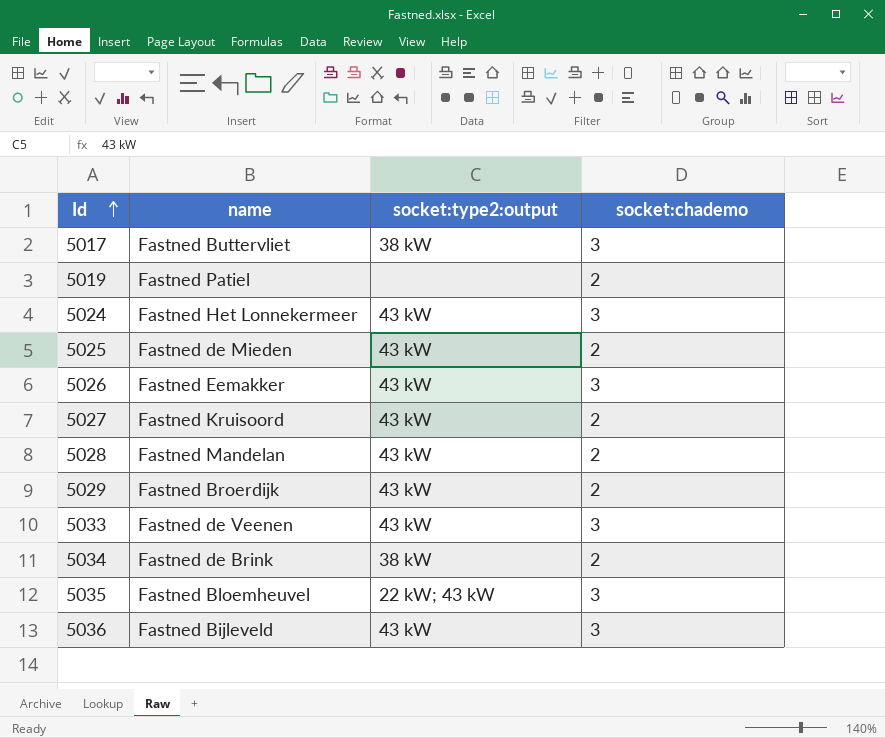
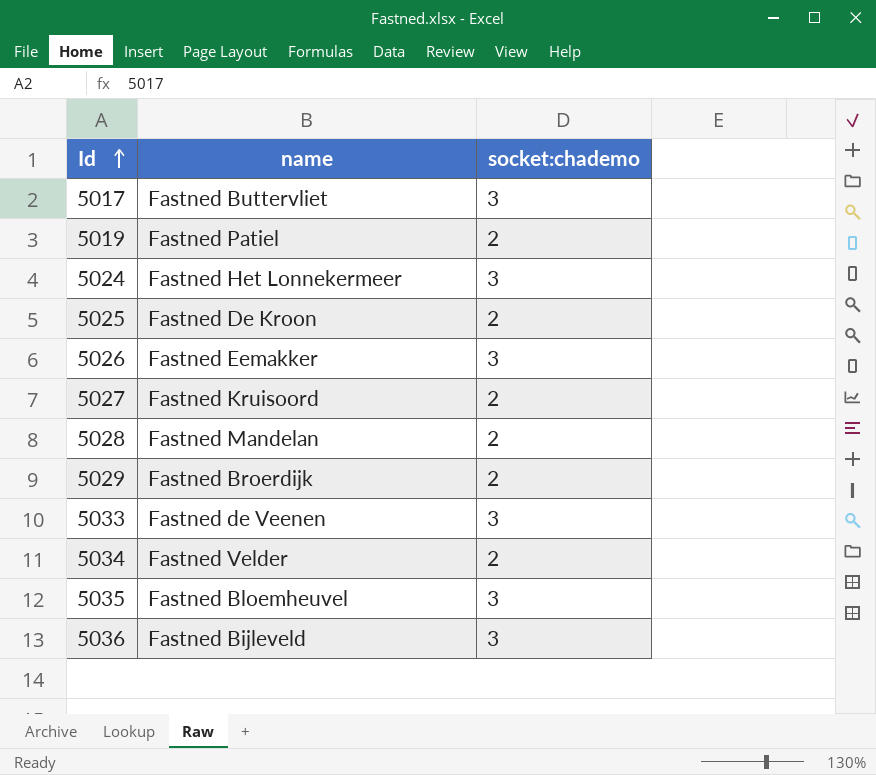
column socket:type2:output | position: 3 -> none
5025 | name: Fastned de Mieden -> Fastned De Kroon
5034 | name: Fastned de Brink -> Fastned Velder

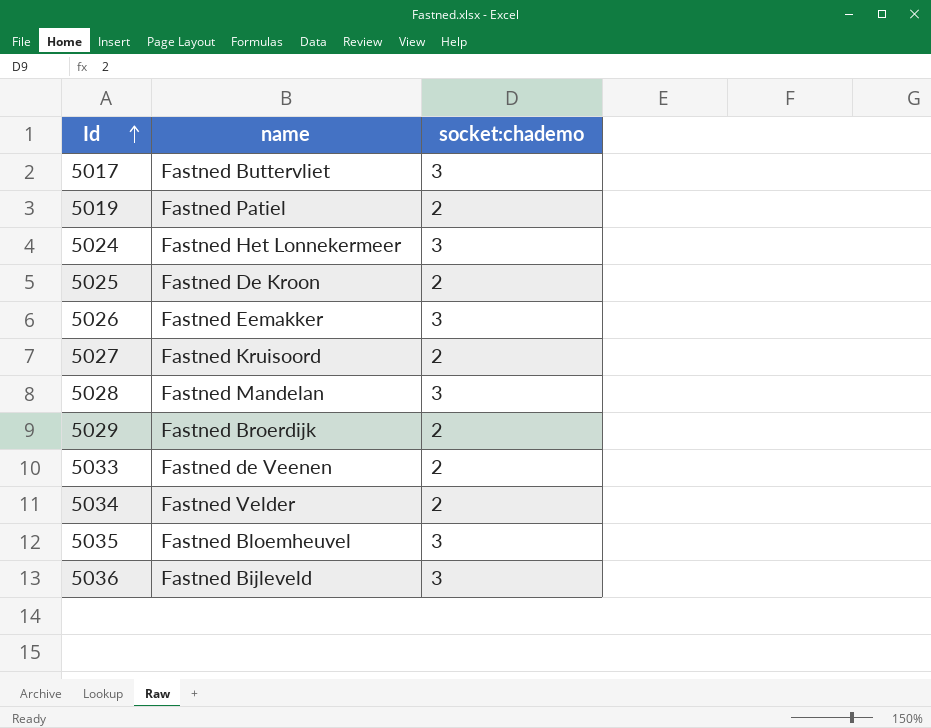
5028 | socket:chademo: 2 -> 3
5033 | socket:chademo: 3 -> 2

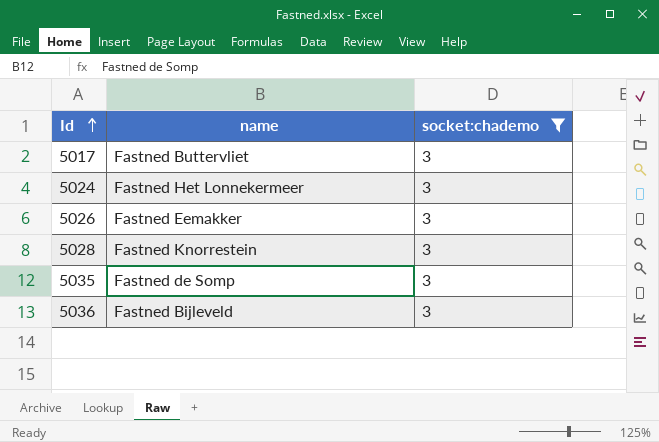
filter: none -> socket:chademo = 3
5028 | name: Fastned Mandelan -> Fastned Knorrestein
5035 | name: Fastned Bloemheuvel -> Fastned de Somp

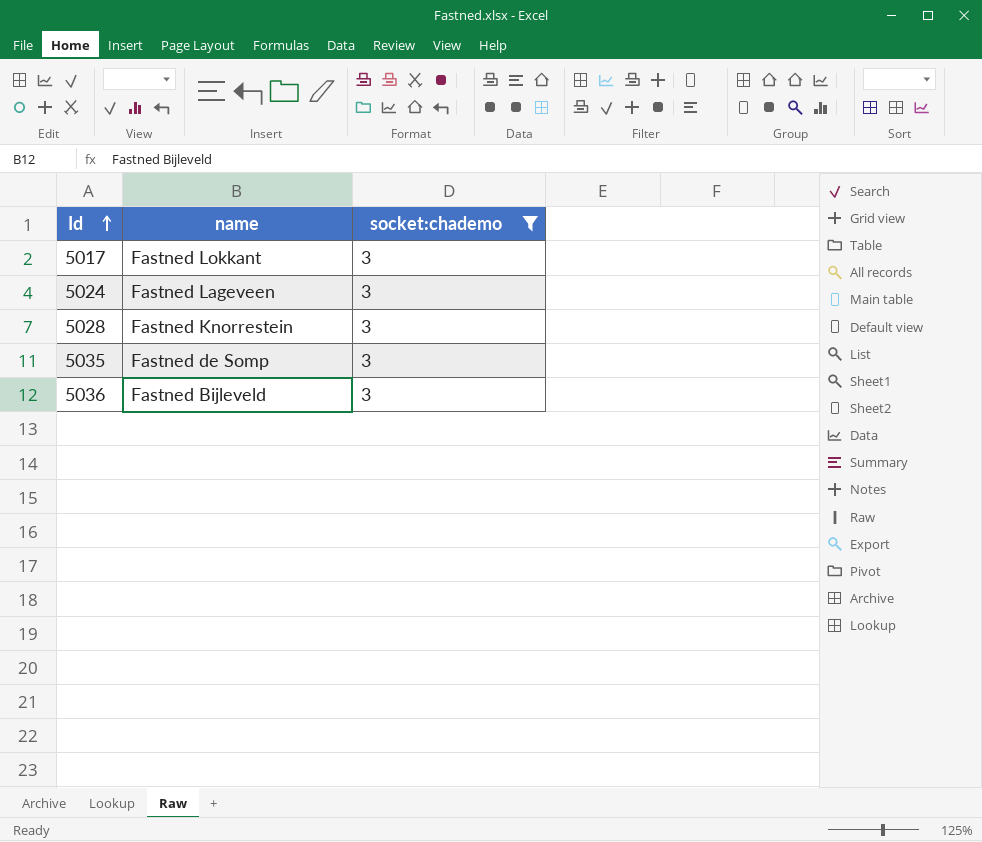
row 5026: Fastned Eemakker | 3 -> none
5017 | name: Fastned Buttervliet -> Fastned Lokkant
5024 | name: Fastned Het Lonnekermeer -> Fastned Lageveen

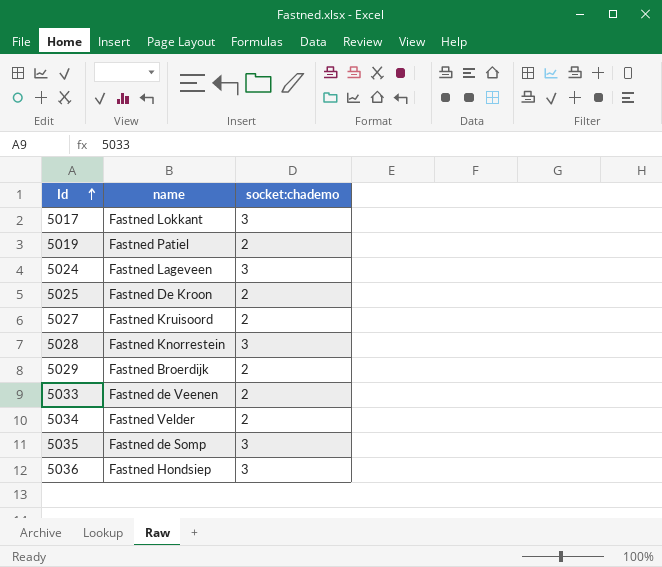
filter: socket:chademo = 3 -> none
5036 | name: Fastned Bijleveld -> Fastned Hondsiep

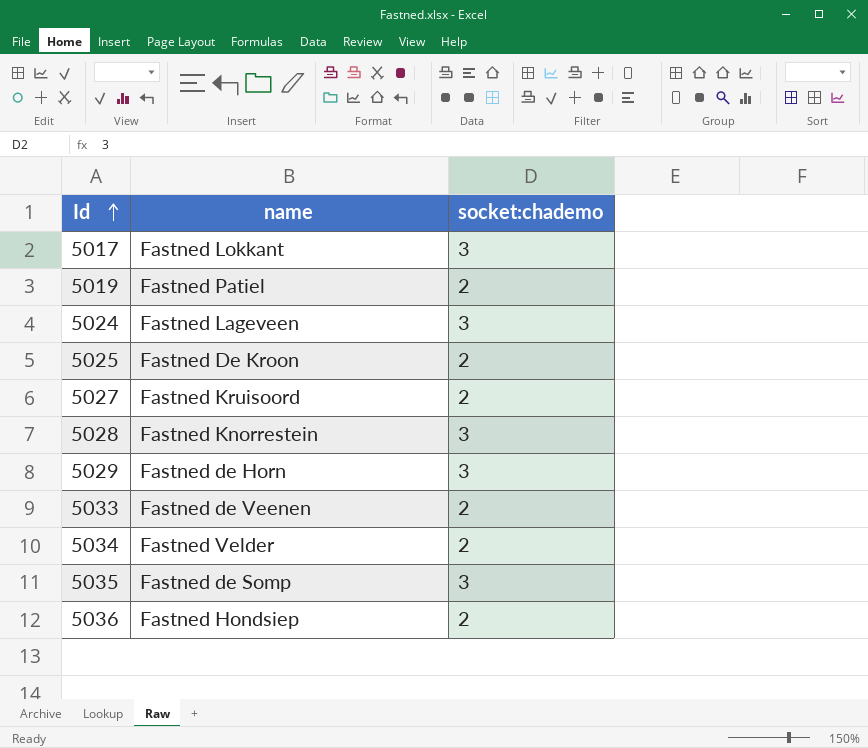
5029 | name: Fastned Broerdijk -> Fastned de Horn
5029 | socket:chademo: 2 -> 3
5036 | socket:chademo: 3 -> 2

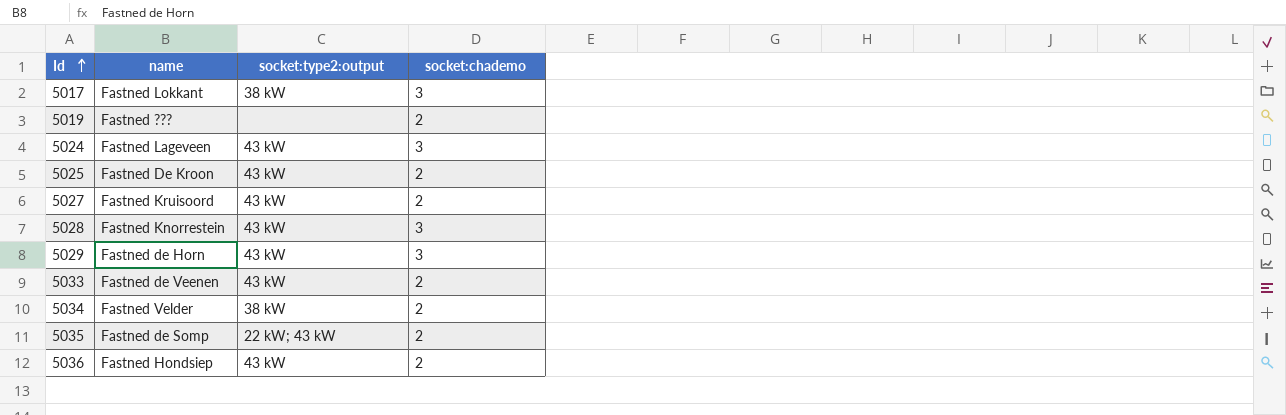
column socket:type2:output | position: none -> 3
5019 | name: Fastned Patiel -> Fastned ???
5035 | socket:chademo: 3 -> 2

